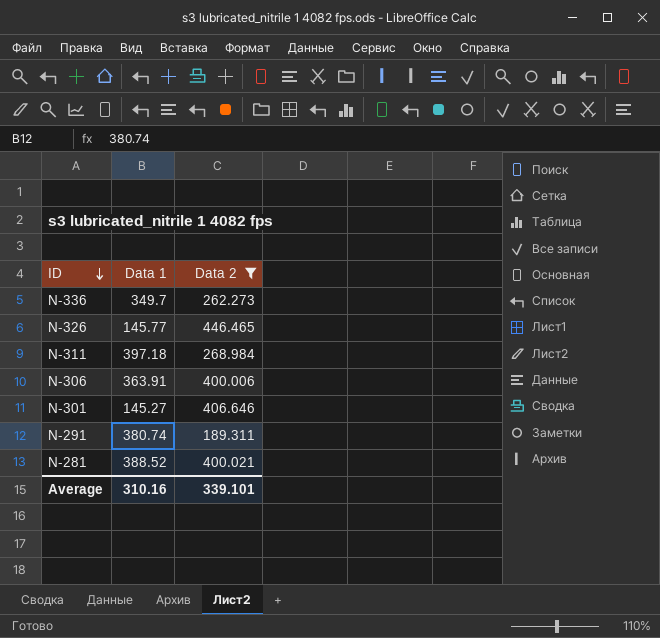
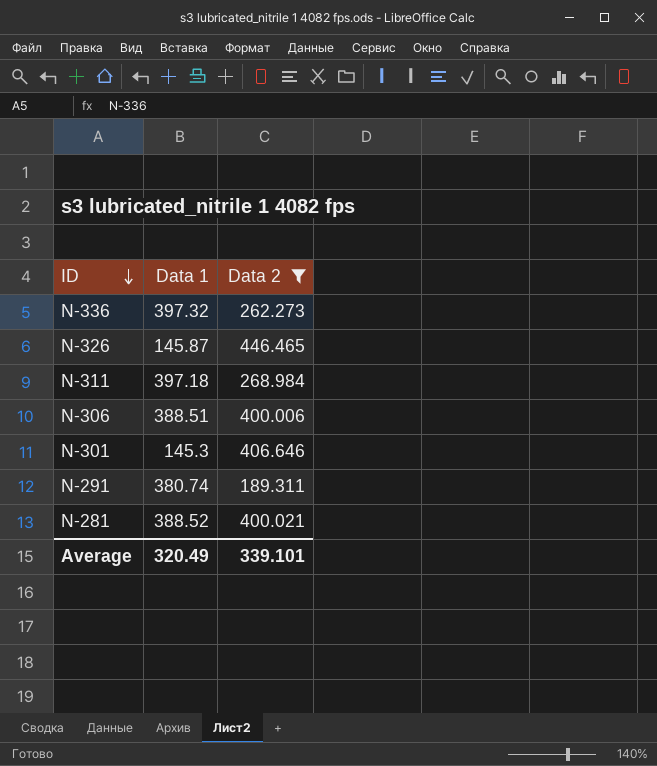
N-336 | Data 1: 349.7 -> 397.32
N-326 | Data 1: 145.77 -> 145.87
N-306 | Data 1: 363.91 -> 388.51
N-301 | Data 1: 145.27 -> 145.3
Average | Data 1: 310.16 -> 320.49

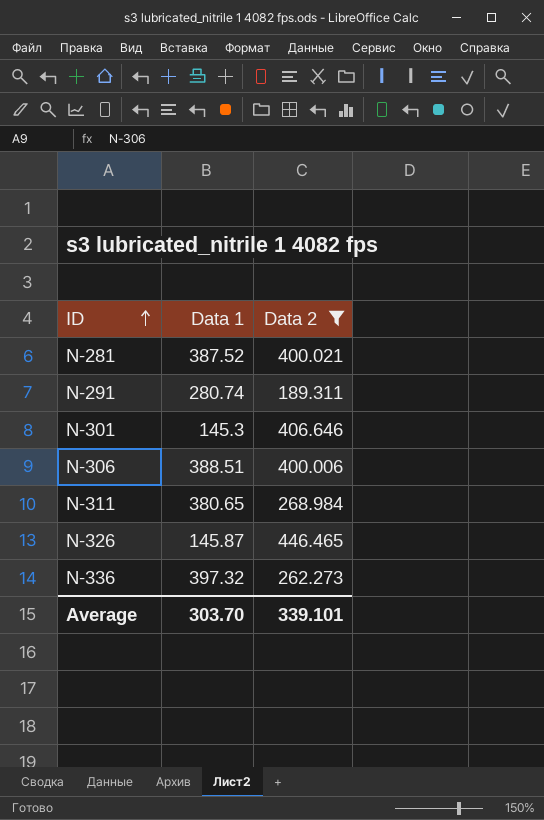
row order: ID descending -> ID ascending
N-281 | Data 1: 388.52 -> 387.52
N-291 | Data 1: 380.74 -> 280.74
N-311 | Data 1: 397.18 -> 380.65
Average | Data 1: 320.49 -> 303.70

